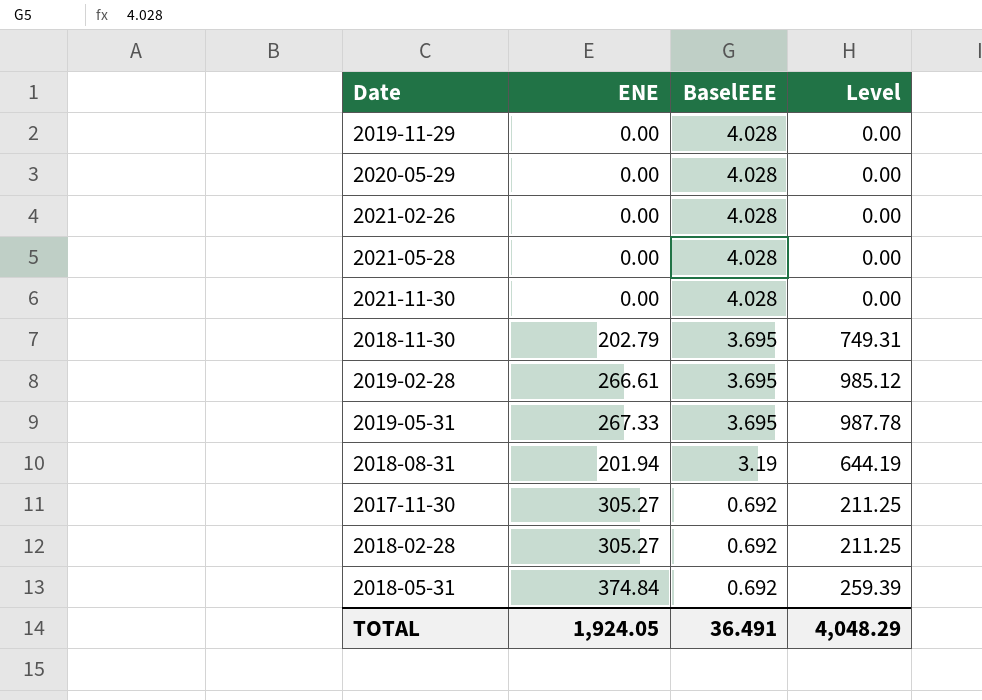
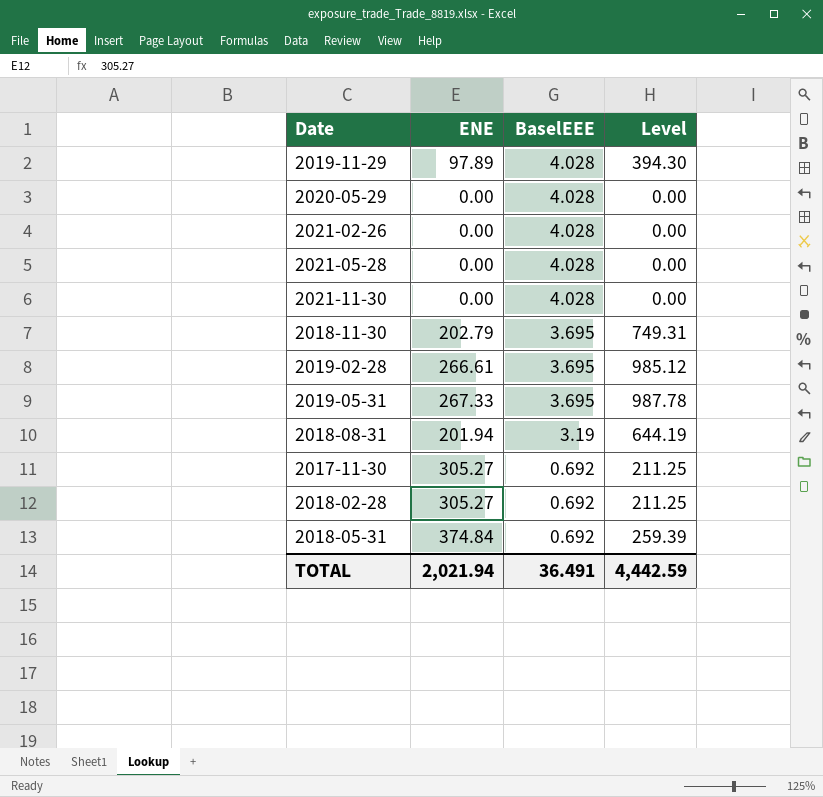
2019-11-29 | ENE: 0.00 -> 97.89
2019-11-29 | Level: 0.00 -> 394.30
TOTAL | ENE: 1,924.05 -> 2,021.94
TOTAL | Level: 4,048.29 -> 4,442.59

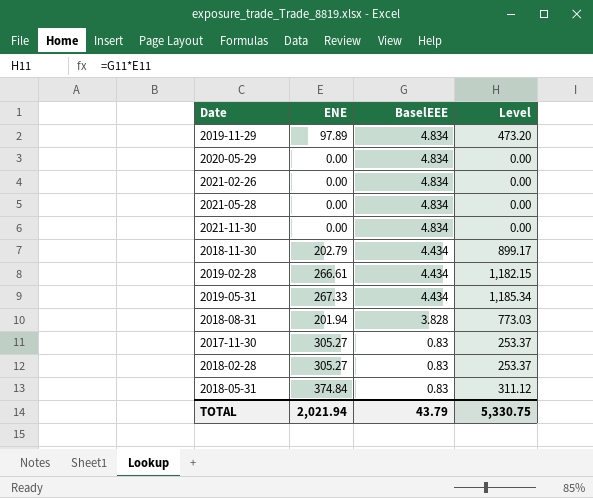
2019-11-29 | BaselEEE: 4.028 -> 4.834
2019-11-29 | Level: 394.30 -> 473.20
2020-05-29 | BaselEEE: 4.028 -> 4.834
2021-02-26 | BaselEEE: 4.028 -> 4.834
2021-05-28 | BaselEEE: 4.028 -> 4.834
2021-11-30 | BaselEEE: 4.028 -> 4.834
2018-11-30 | BaselEEE: 3.695 -> 4.434
2018-11-30 | Level: 749.31 -> 899.17
2019-02-28 | BaselEEE: 3.695 -> 4.434
2019-02-28 | Level: 985.12 -> 1,182.15
2019-05-31 | BaselEEE: 3.695 -> 4.434
2019-05-31 | Level: 987.78 -> 1,185.34
2018-08-31 | BaselEEE: 3.19 -> 3.828
2018-08-31 | Level: 644.19 -> 773.03
2017-11-30 | BaselEEE: 0.692 -> 0.83
2017-11-30 | Level: 211.25 -> 253.37
2018-02-28 | BaselEEE: 0.692 -> 0.83
2018-02-28 | Level: 211.25 -> 253.37
2018-05-31 | BaselEEE: 0.692 -> 0.83
2018-05-31 | Level: 259.39 -> 311.12
TOTAL | BaselEEE: 36.491 -> 43.79
TOTAL | Level: 4,442.59 -> 5,330.75

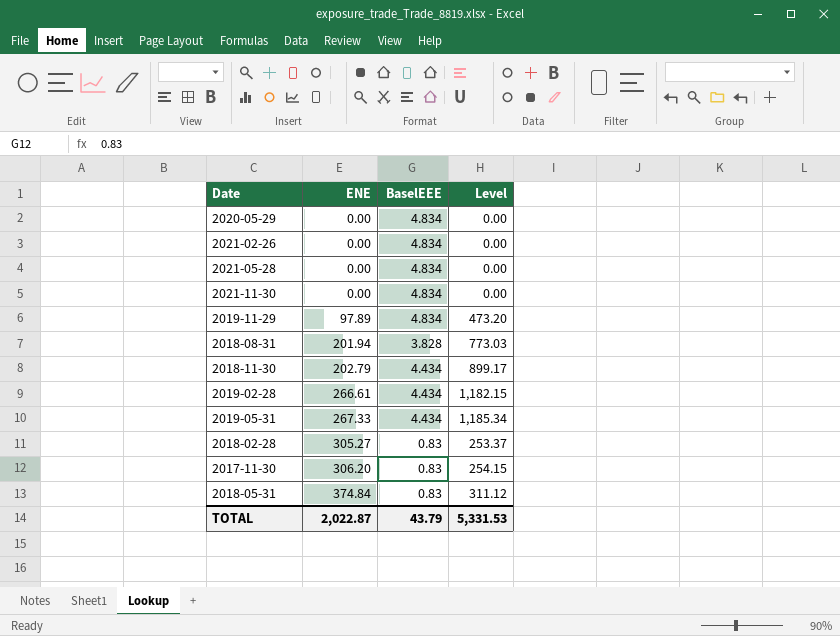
row order: BaselEEE descending -> ENE ascending
2017-11-30 | ENE: 305.27 -> 306.20
2017-11-30 | Level: 253.37 -> 254.15
TOTAL | ENE: 2,021.94 -> 2,022.87
TOTAL | Level: 5,330.75 -> 5,331.53

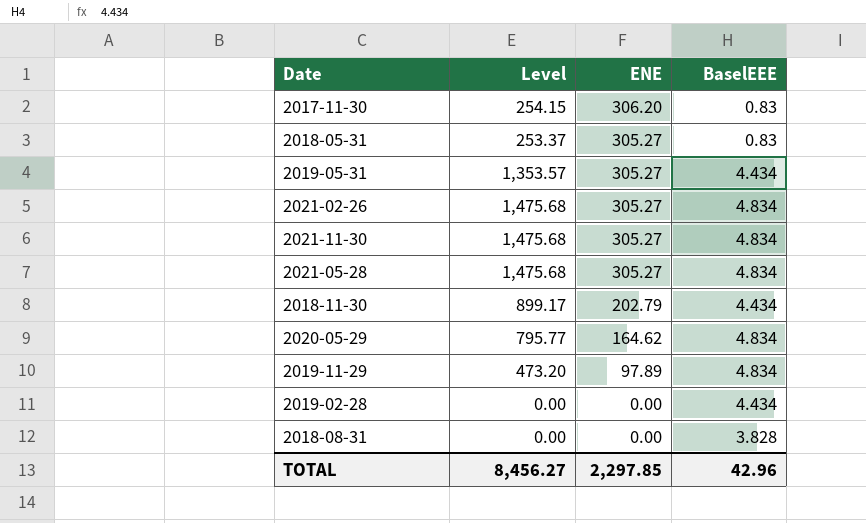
row order: ENE ascending -> ENE descending
column Level | position: 4 -> 2
row 2018-02-28: 305.27 | 0.83 | 253.37 -> none
2018-05-31 | Level: 311.12 -> 253.37
2018-05-31 | ENE: 374.84 -> 305.27
2019-05-31 | Level: 1,185.34 -> 1,353.57
2019-05-31 | ENE: 267.33 -> 305.27
2021-02-26 | Level: 0.00 -> 1,475.68
2021-02-26 | ENE: 0.00 -> 305.27
2021-11-30 | Level: 0.00 -> 1,475.68
2021-11-30 | ENE: 0.00 -> 305.27
2021-05-28 | Level: 0.00 -> 1,475.68
2021-05-28 | ENE: 0.00 -> 305.27
2020-05-29 | Level: 0.00 -> 795.77
2020-05-29 | ENE: 0.00 -> 164.62
2019-02-28 | Level: 1,182.15 -> 0.00
2019-02-28 | ENE: 266.61 -> 0.00
2018-08-31 | Level: 773.03 -> 0.00
2018-08-31 | ENE: 201.94 -> 0.00
TOTAL | Level: 5,331.53 -> 8,456.27
TOTAL | ENE: 2,022.87 -> 2,297.85
TOTAL | BaselEEE: 43.79 -> 42.96

